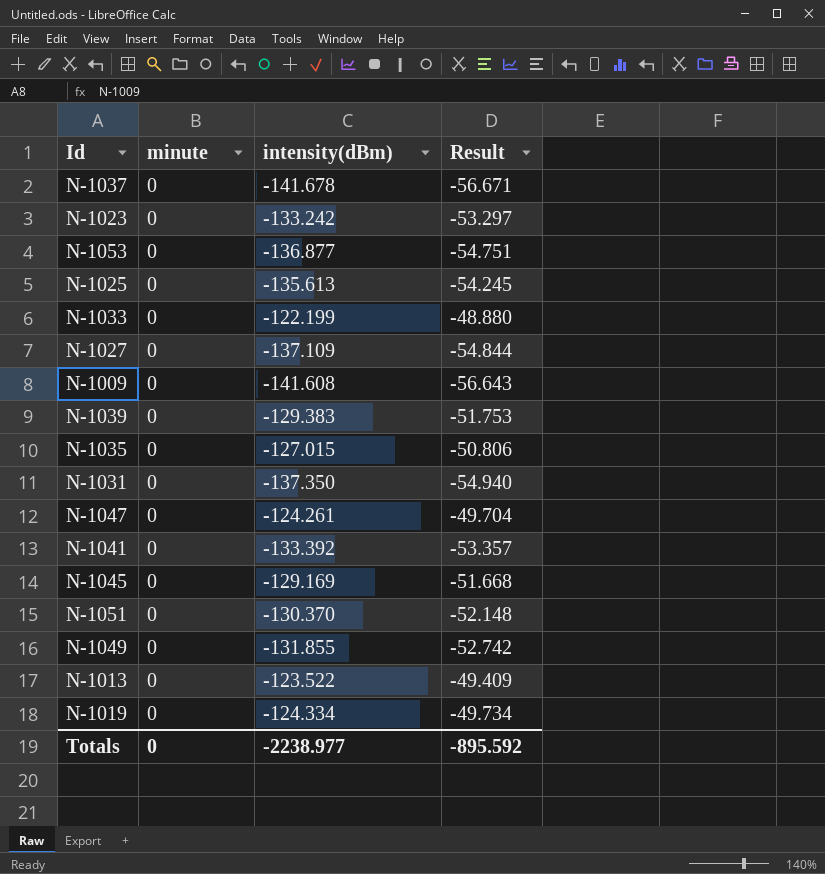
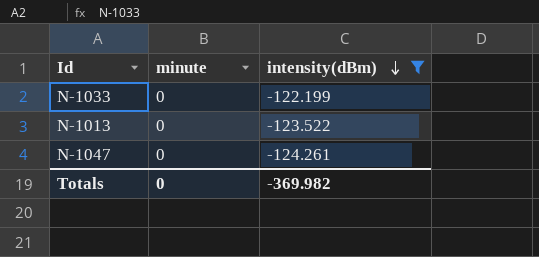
filter: none -> intensity(dBm) >= -124.261
row order: none -> intensity(dBm) descending
column Result | formula: [intensity(dBm)] * 0.4 -> none
Totals | intensity(dBm): -2238.977 -> -369.982

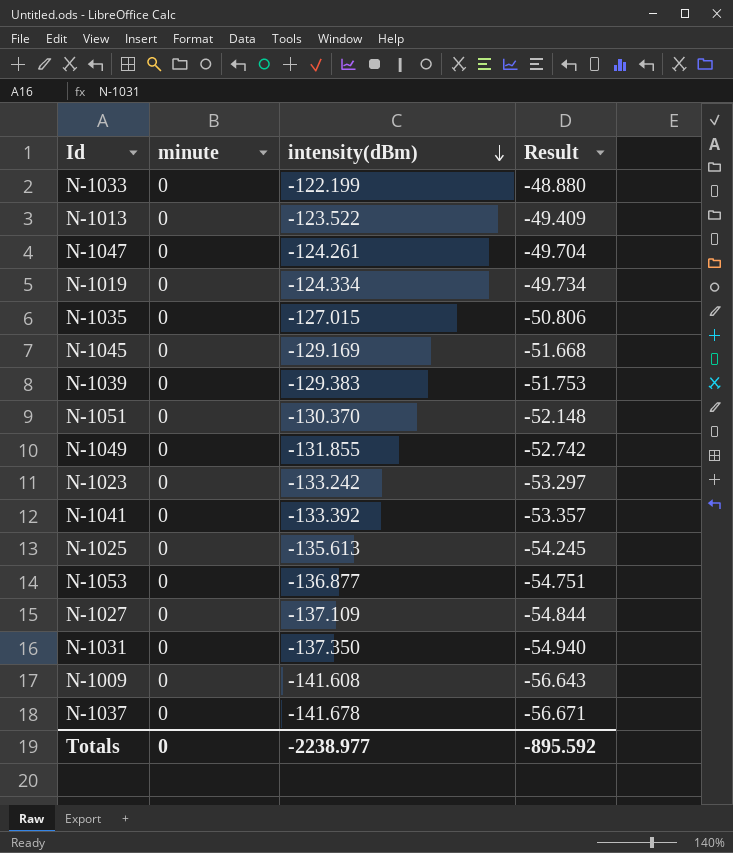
filter: intensity(dBm) >= -124.261 -> none
column Result | formula: none -> [intensity(dBm)] * 0.4
Totals | intensity(dBm): -369.982 -> -2238.977

